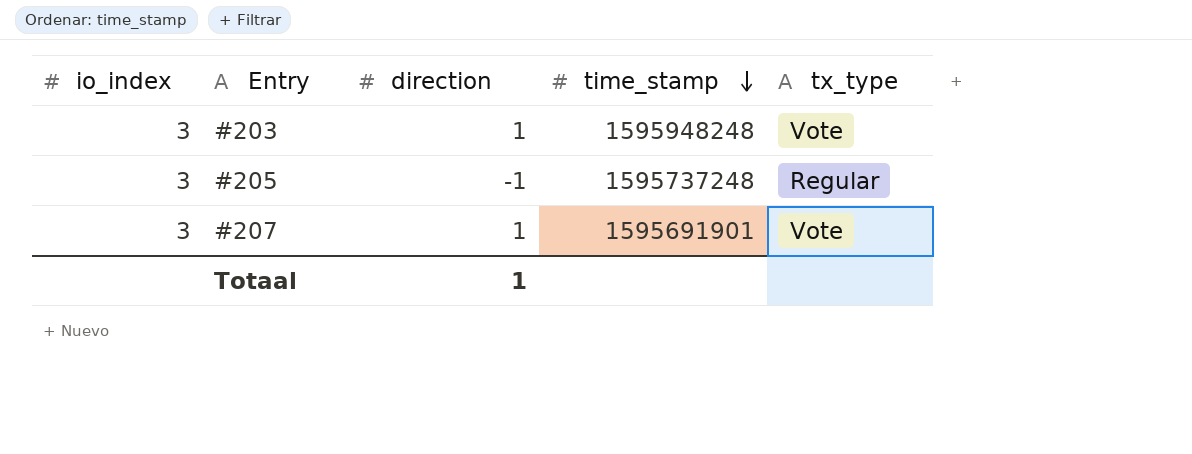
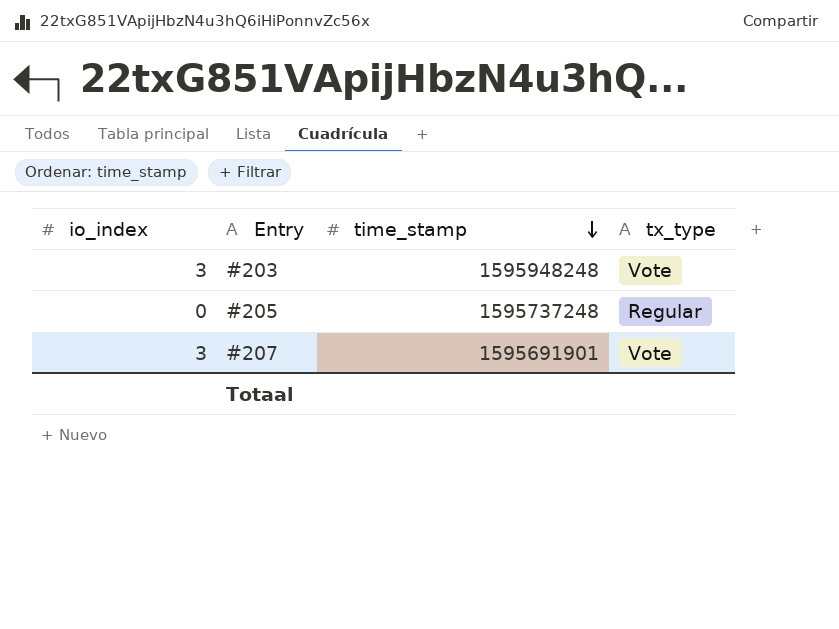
column direction | position: 3 -> none
#205 | io_index: 3 -> 0

